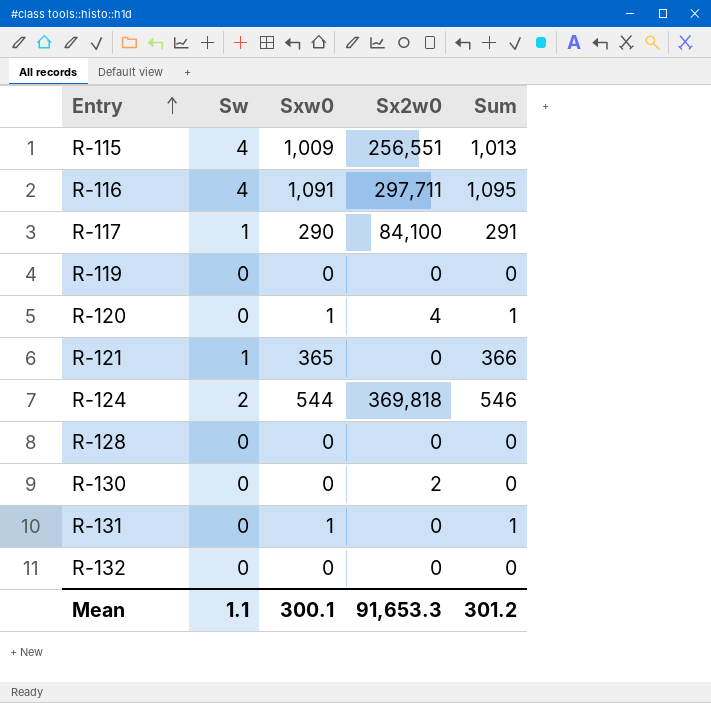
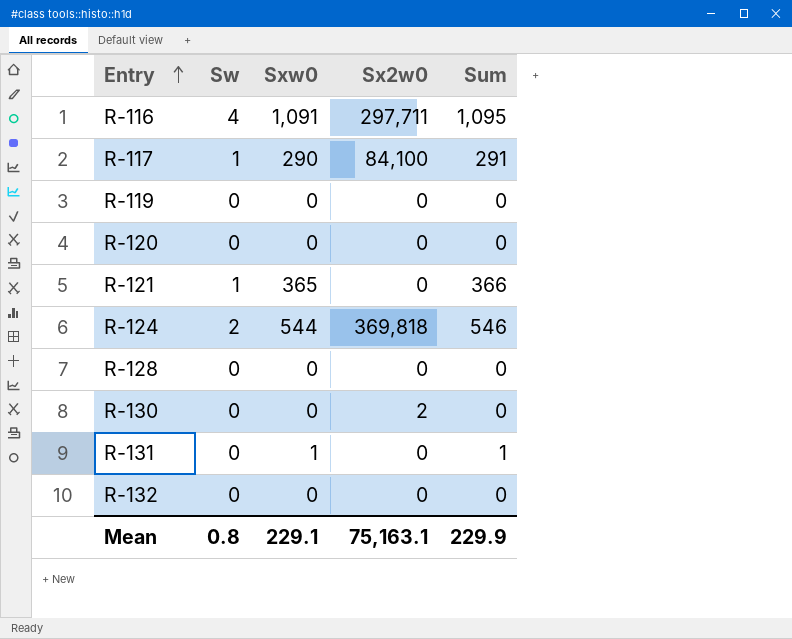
row R-115: 4 | 1,009 | 256,551 | 1,013 -> none
R-120 | Sxw0: 1 -> 0
R-120 | Sx2w0: 4 -> 0
R-120 | Sum: 1 -> 0
Mean | Sw: 1.1 -> 0.8
Mean | Sxw0: 300.1 -> 229.1
Mean | Sx2w0: 91,653.3 -> 75,163.1
Mean | Sum: 301.2 -> 229.9

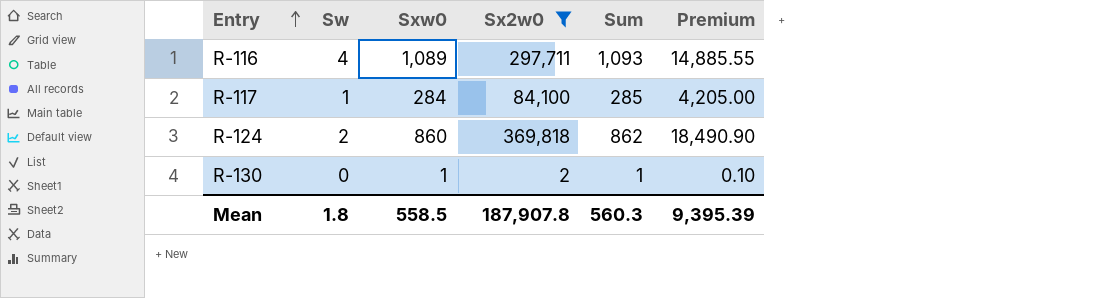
filter: none -> Sx2w0 != 0
column Premium | formula: none -> [Sx2w0] * 0.05
R-116 | Sxw0: 1,091 -> 1,089
R-116 | Sum: 1,095 -> 1,093
R-117 | Sxw0: 290 -> 284
R-117 | Sum: 291 -> 285
R-124 | Sxw0: 544 -> 860
R-124 | Sum: 546 -> 862
R-130 | Sxw0: 0 -> 1
R-130 | Sum: 0 -> 1
Mean | Sw: 0.8 -> 1.8
Mean | Sxw0: 229.1 -> 558.5
Mean | Sx2w0: 75,163.1 -> 187,907.8
Mean | Sum: 229.9 -> 560.3

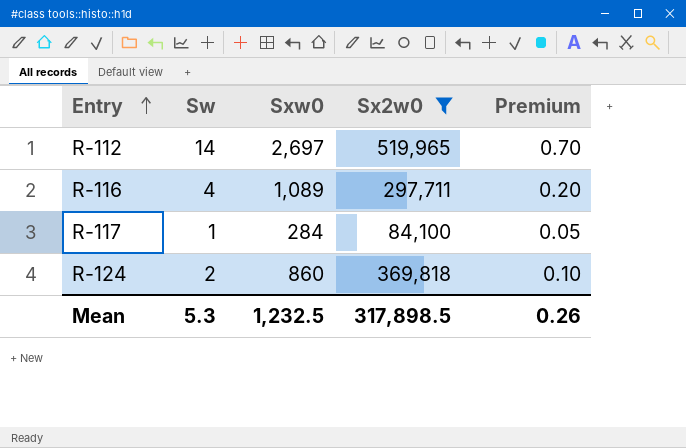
column Sum | formula: [Sw] + [Sxw0] -> none
column Premium | formula: [Sx2w0] * 0.05 -> [Sw] * 0.05
row R-130: 0 | 1 | 2 | 1 | 0.10 -> none
row R-112: none -> 14 | 2,697 | 519,965 | 0.70
Mean | Sw: 1.8 -> 5.3
Mean | Sxw0: 558.5 -> 1,232.5
Mean | Sx2w0: 187,907.8 -> 317,898.5
Mean | Premium: 9,395.39 -> 0.26

